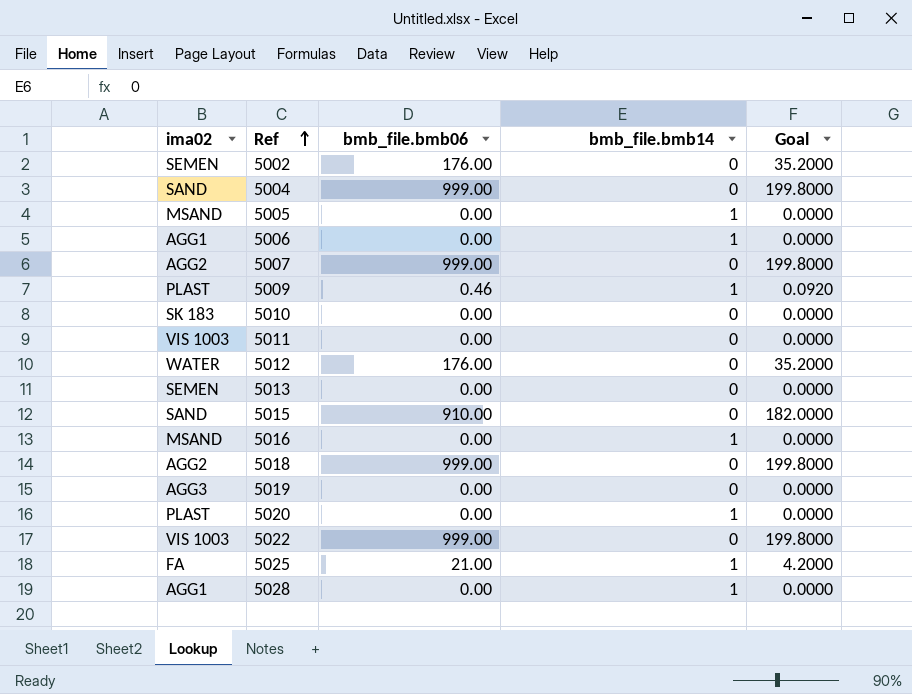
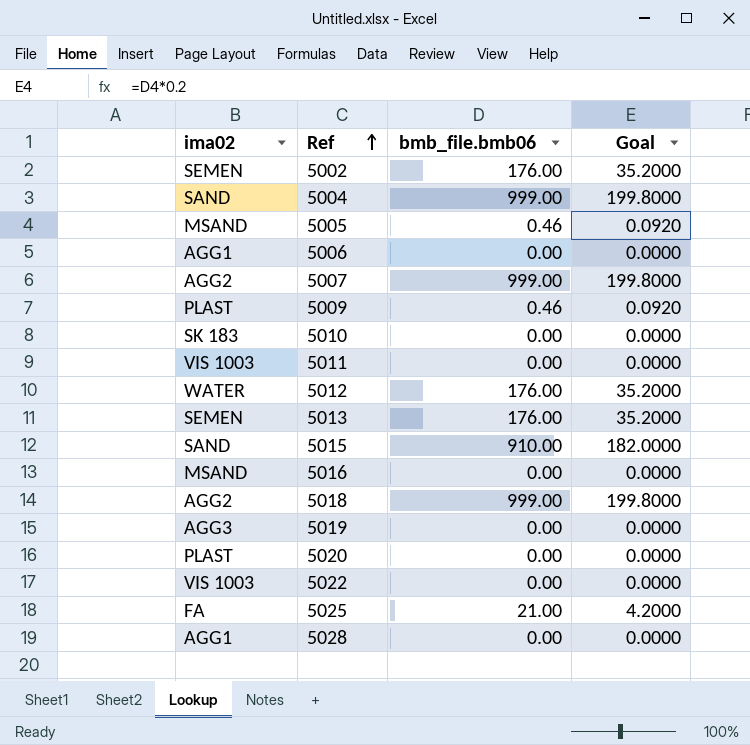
column bmb_file.bmb14 | position: 4 -> none
5005 | bmb_file.bmb06: 0.00 -> 0.46
5005 | Goal: 0.0000 -> 0.0920
5013 | bmb_file.bmb06: 0.00 -> 176.00
5013 | Goal: 0.0000 -> 35.2000
5022 | bmb_file.bmb06: 999.00 -> 0.00
5022 | Goal: 199.8000 -> 0.0000

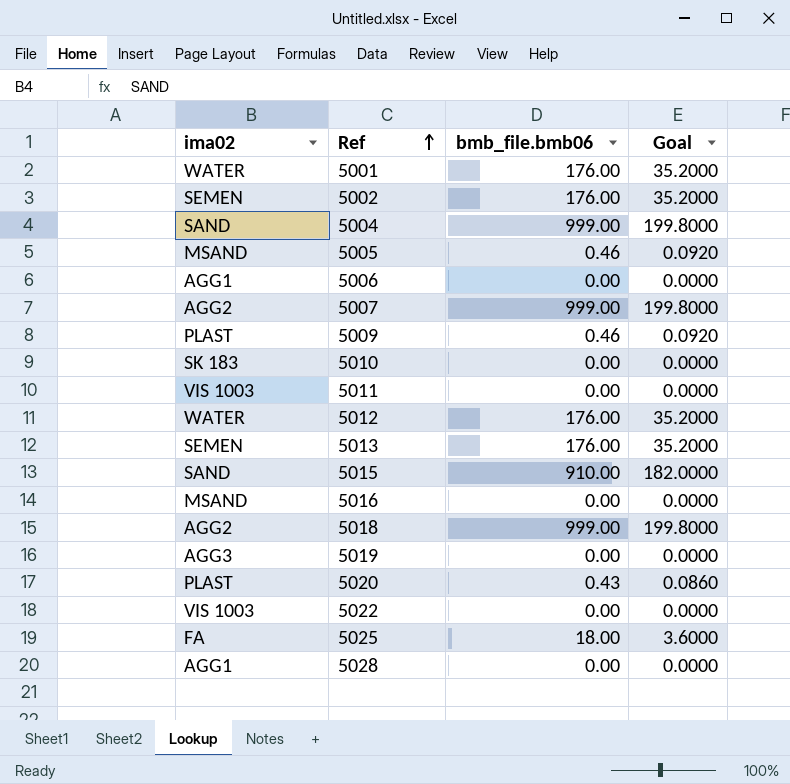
row 5001: none -> WATER | 176.00 | 35.2000
5020 | bmb_file.bmb06: 0.00 -> 0.43
5020 | Goal: 0.0000 -> 0.0860
5025 | bmb_file.bmb06: 21.00 -> 18.00
5025 | Goal: 4.2000 -> 3.6000

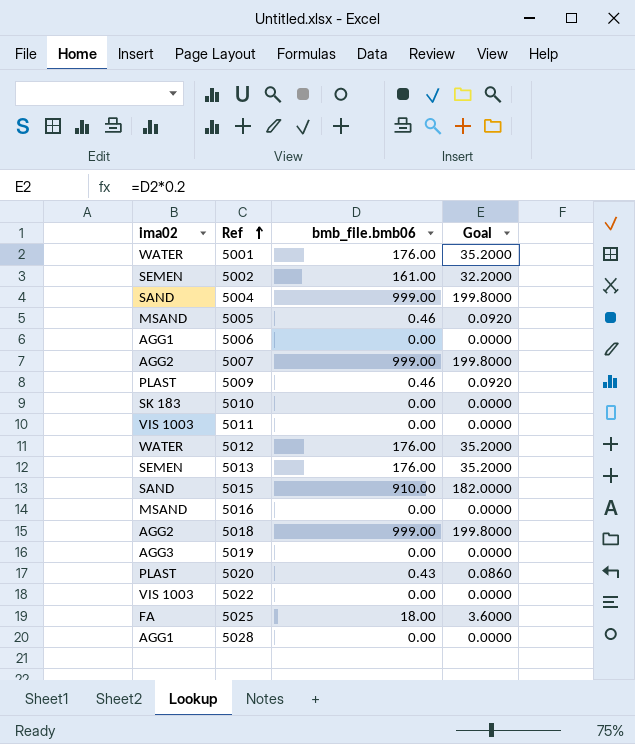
5002 | bmb_file.bmb06: 176.00 -> 161.00
5002 | Goal: 35.2000 -> 32.2000

